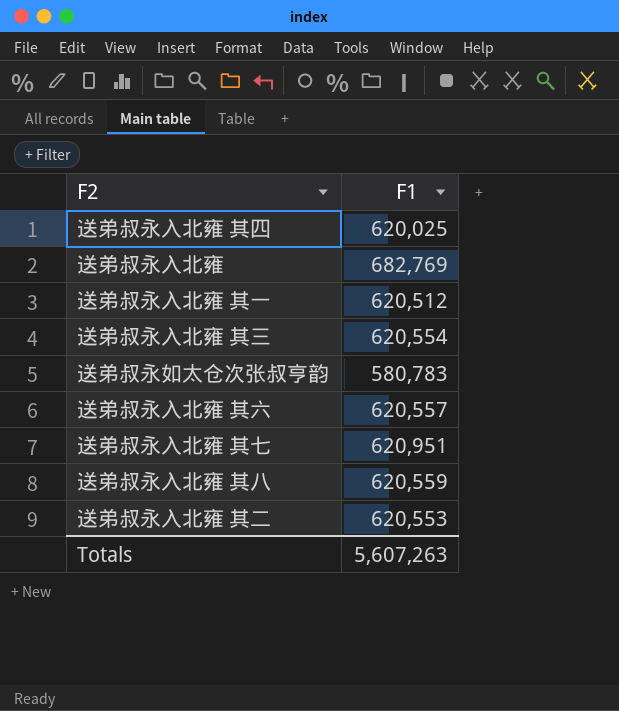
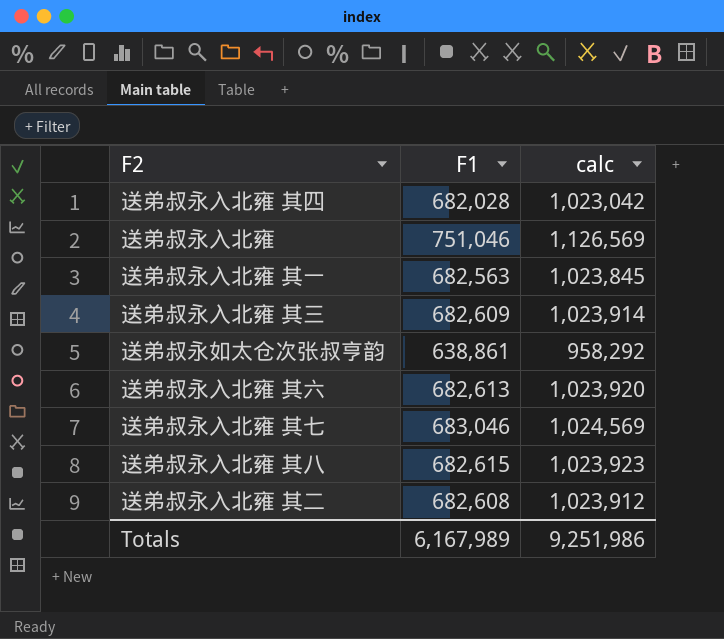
column calc | formula: none -> [F1] * 1.5
送弟叔永入北雍 其四 | F1: 620,025 -> 682,028
送弟叔永入北雍 | F1: 682,769 -> 751,046
送弟叔永入北雍 其一 | F1: 620,512 -> 682,563
送弟叔永入北雍 其三 | F1: 620,554 -> 682,609
送弟叔永如太仓次张叔亨韵 | F1: 580,783 -> 638,861
送弟叔永入北雍 其六 | F1: 620,557 -> 682,613
送弟叔永入北雍 其七 | F1: 620,951 -> 683,046
送弟叔永入北雍 其八 | F1: 620,559 -> 682,615
送弟叔永入北雍 其二 | F1: 620,553 -> 682,608
Totals | F1: 5,607,263 -> 6,167,989

